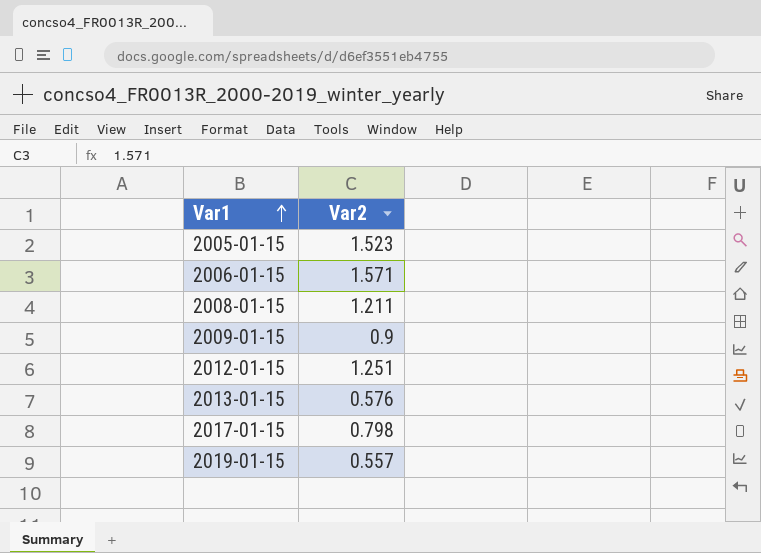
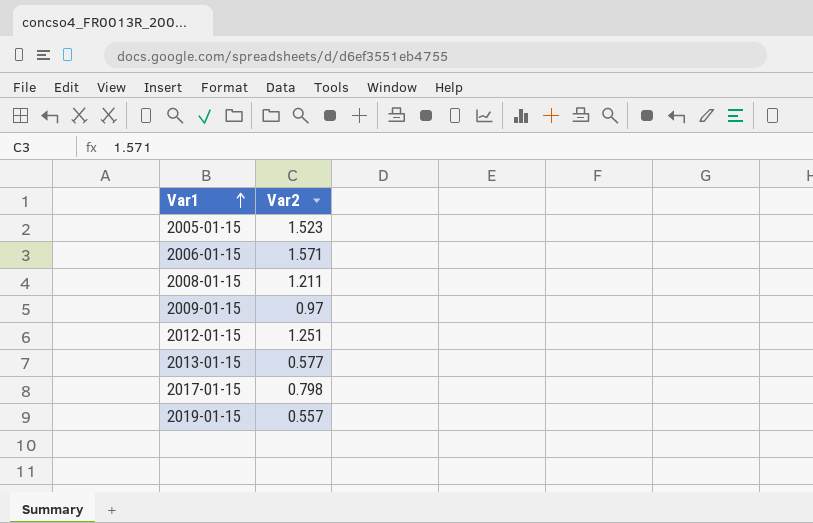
2009-01-15 | Var2: 0.9 -> 0.97
2013-01-15 | Var2: 0.576 -> 0.577

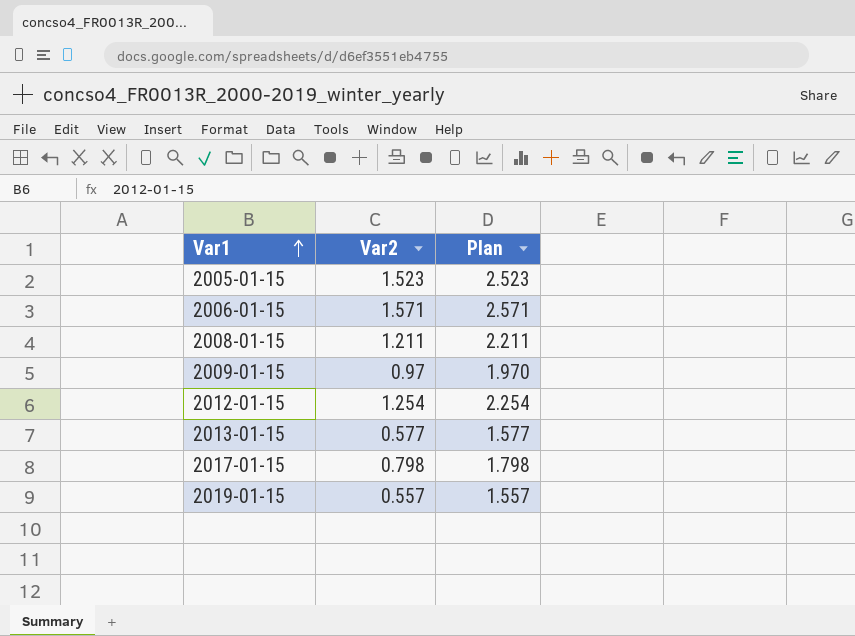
column Plan | formula: none -> [Var2] + 1
2012-01-15 | Var2: 1.251 -> 1.254

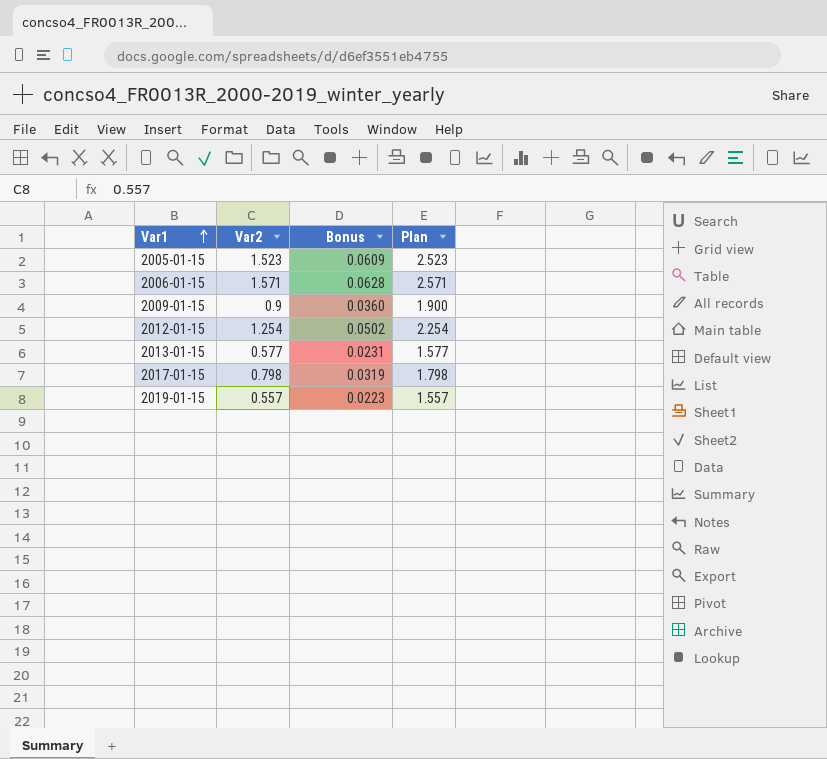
column Bonus | formula: none -> [Var2] * 0.04
row 2008-01-15: 1.211 | 2.211 -> none
2009-01-15 | Var2: 0.97 -> 0.9
2009-01-15 | Plan: 1.970 -> 1.900

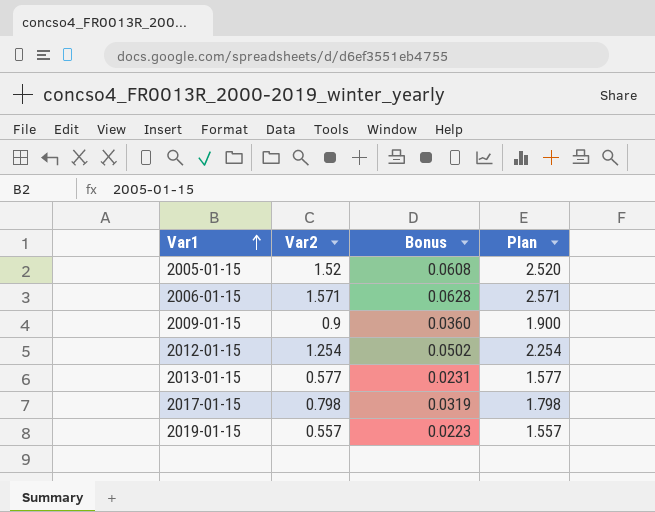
2005-01-15 | Var2: 1.523 -> 1.52
2005-01-15 | Bonus: 0.0609 -> 0.0608
2005-01-15 | Plan: 2.523 -> 2.520

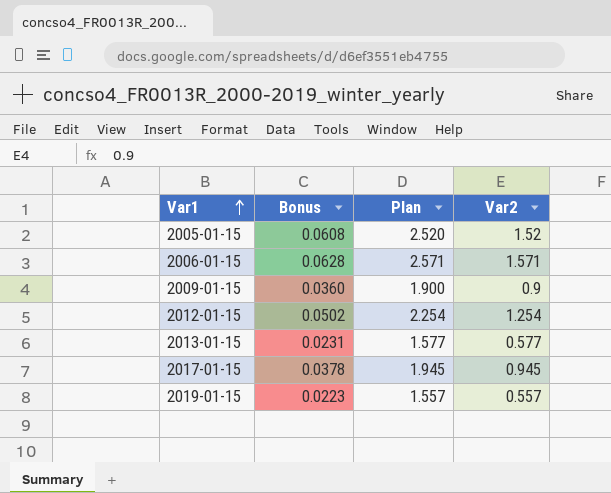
column Var2 | position: 2 -> 4
2017-01-15 | Bonus: 0.0319 -> 0.0378
2017-01-15 | Plan: 1.798 -> 1.945
2017-01-15 | Var2: 0.798 -> 0.945

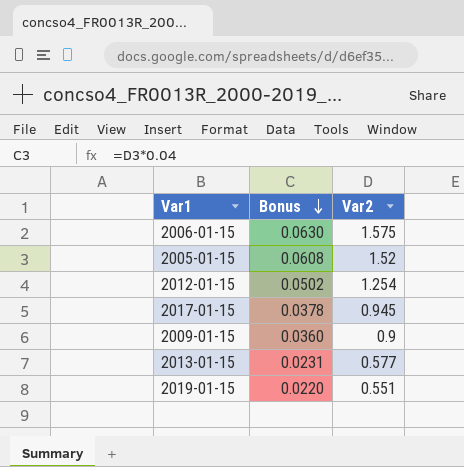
row order: Var1 ascending -> Bonus descending
column Plan | formula: [Var2] + 1 -> none
2006-01-15 | Bonus: 0.0628 -> 0.0630
2006-01-15 | Var2: 1.571 -> 1.575
2019-01-15 | Bonus: 0.0223 -> 0.0220
2019-01-15 | Var2: 0.557 -> 0.551

